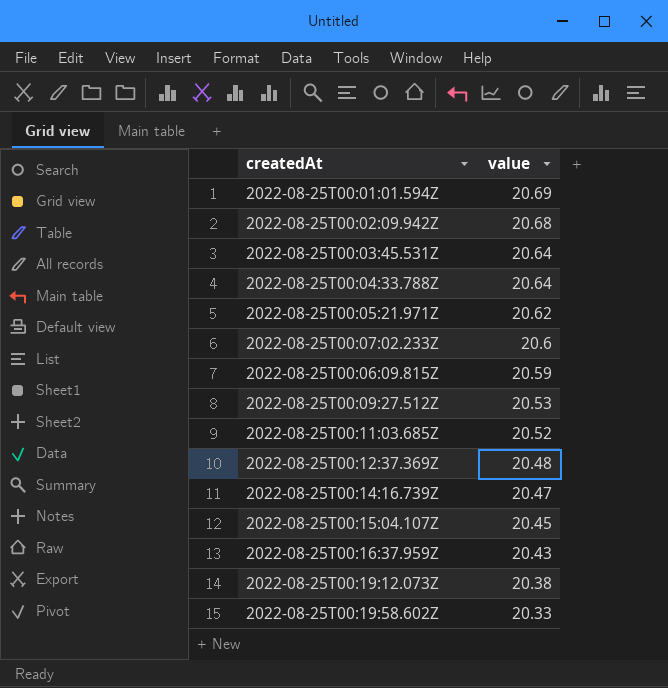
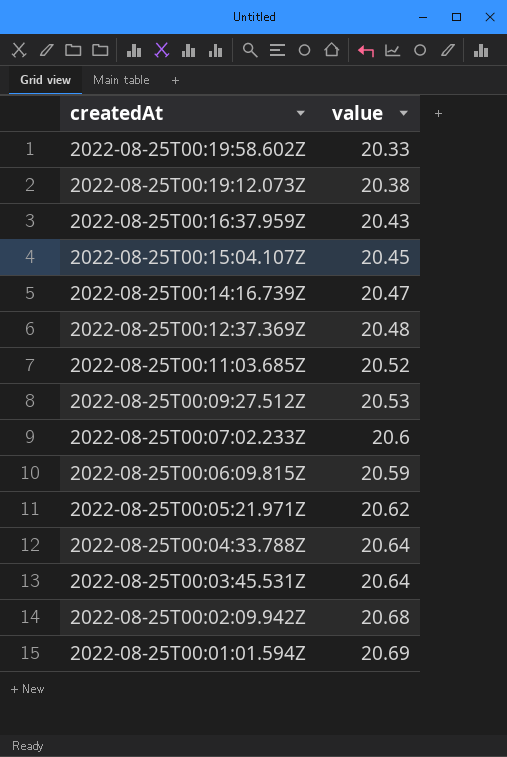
row order: value descending -> createdAt descending

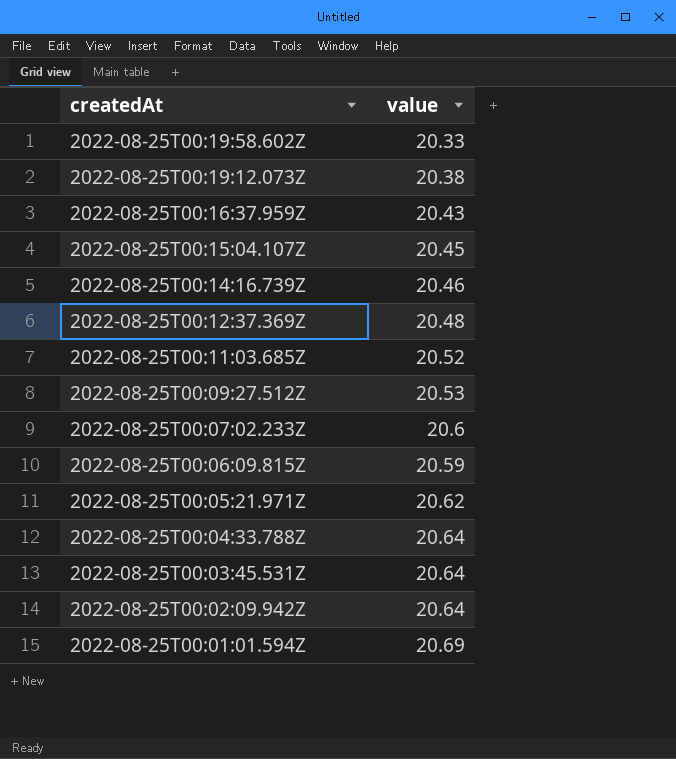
2022-08-25T00:14:16.739Z | value: 20.47 -> 20.46
2022-08-25T00:02:09.942Z | value: 20.68 -> 20.64

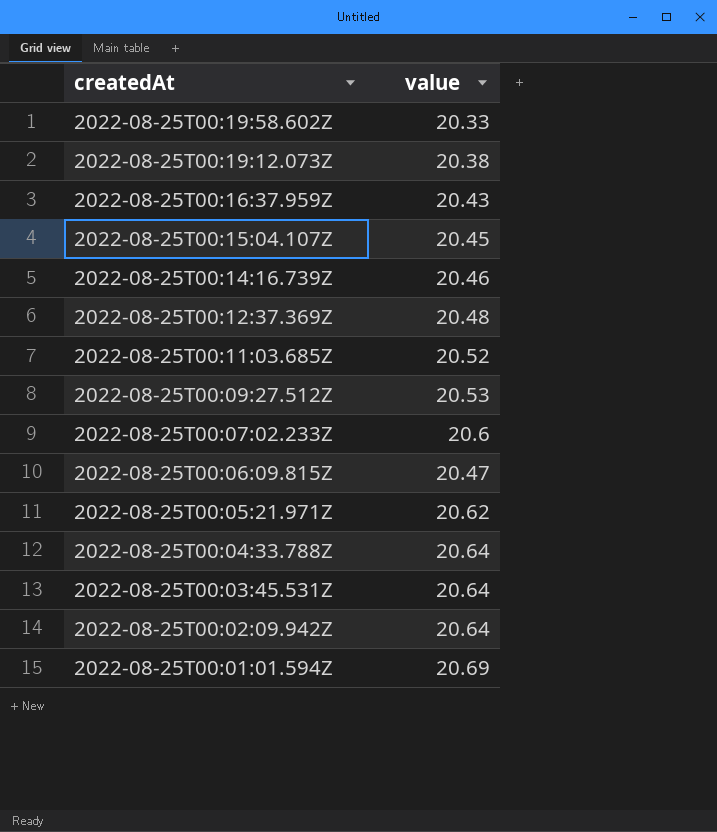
2022-08-25T00:06:09.815Z | value: 20.59 -> 20.47

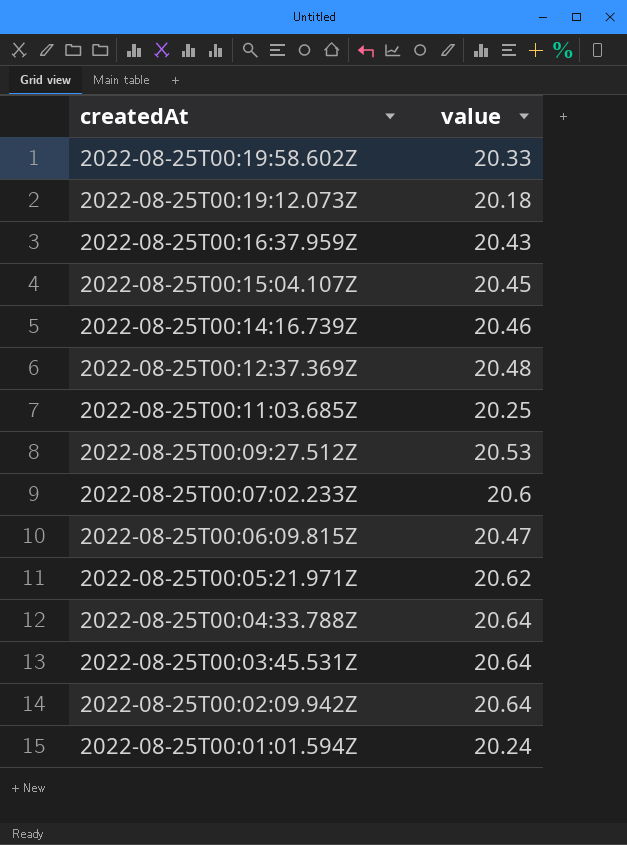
2022-08-25T00:19:12.073Z | value: 20.38 -> 20.18
2022-08-25T00:11:03.685Z | value: 20.52 -> 20.25
2022-08-25T00:01:01.594Z | value: 20.69 -> 20.24

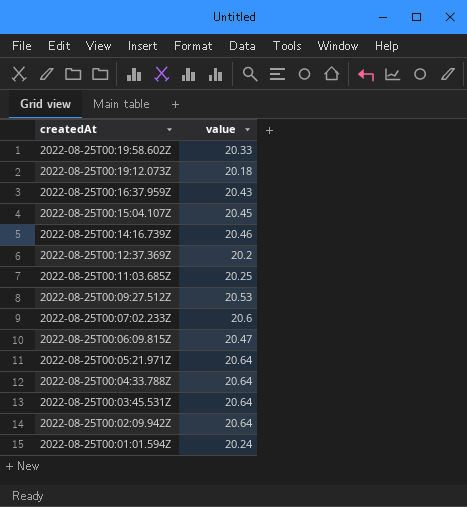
2022-08-25T00:12:37.369Z | value: 20.48 -> 20.2
2022-08-25T00:05:21.971Z | value: 20.62 -> 20.64

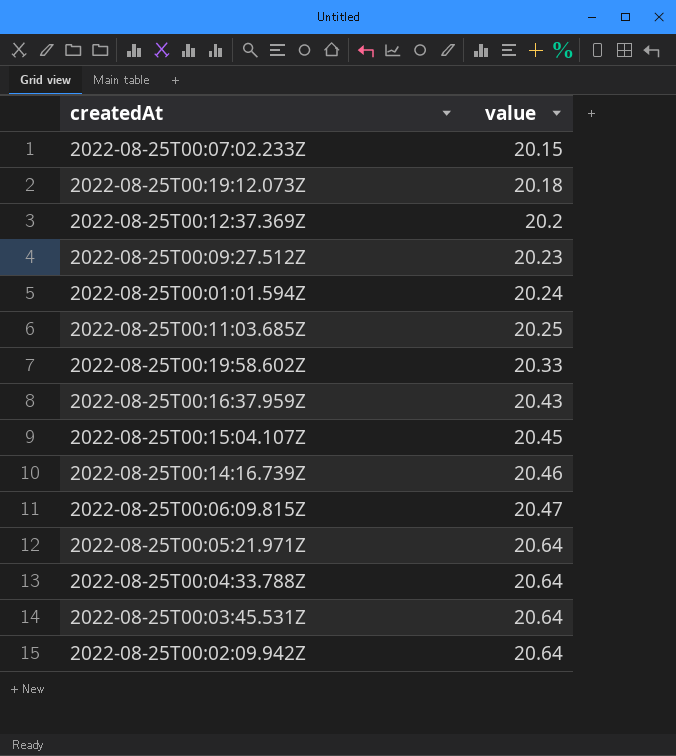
row order: createdAt descending -> value ascending
2022-08-25T00:07:02.233Z | value: 20.6 -> 20.15
2022-08-25T00:09:27.512Z | value: 20.53 -> 20.23

